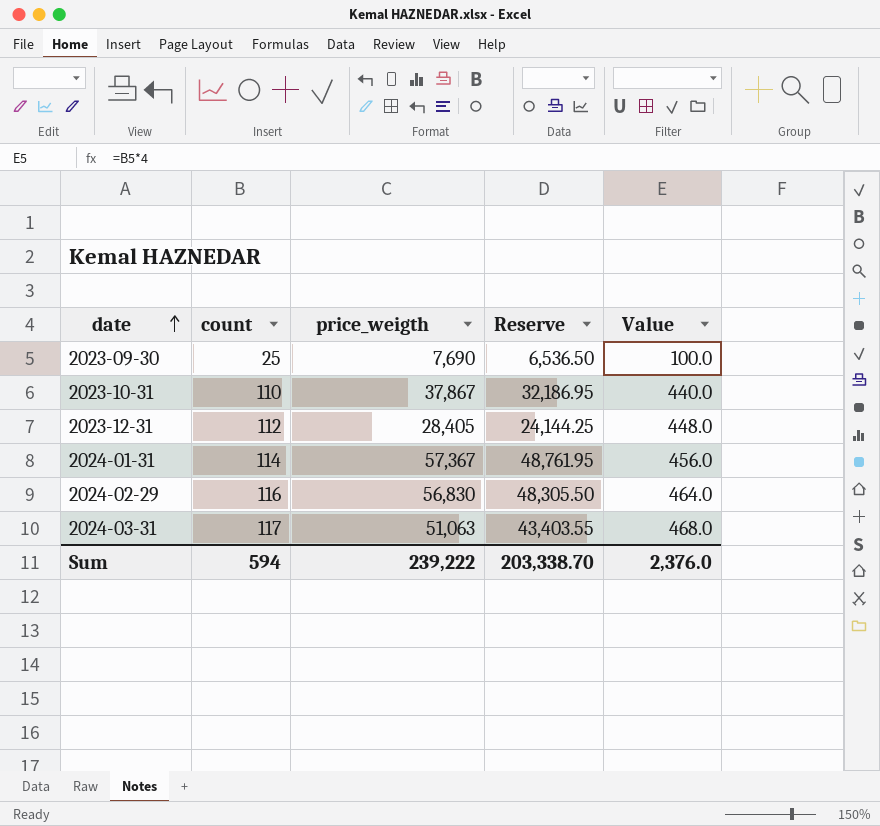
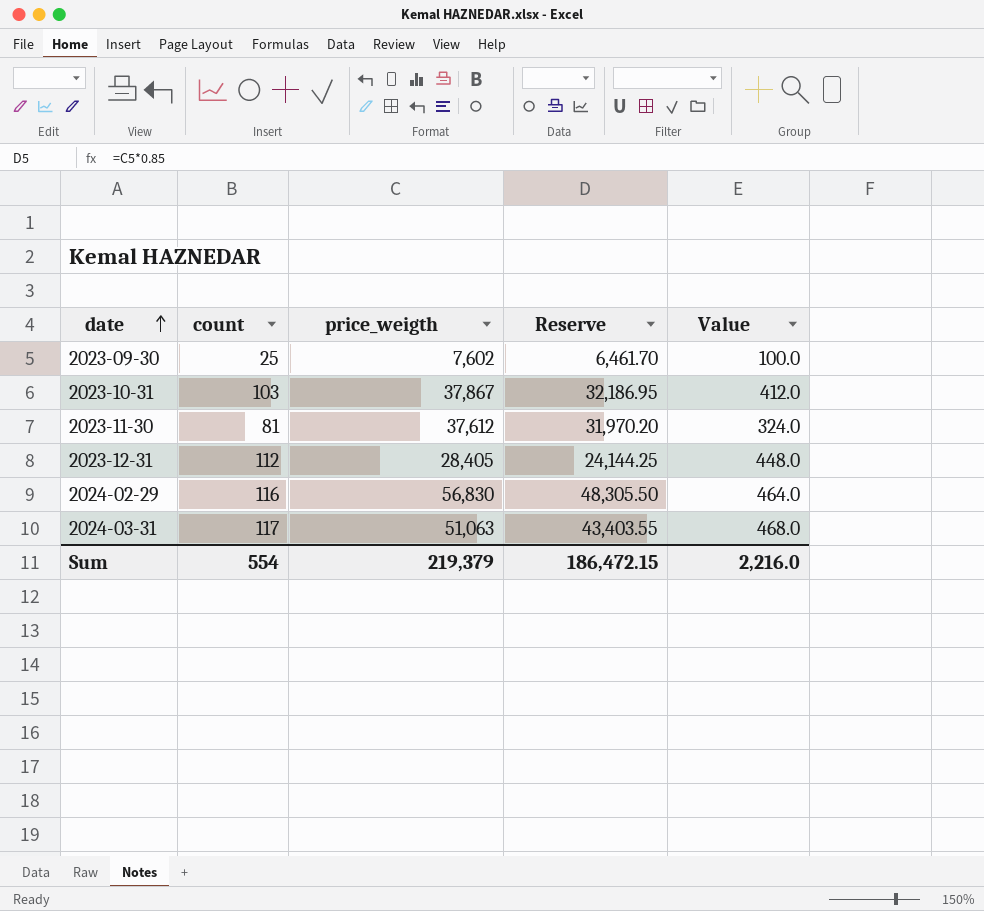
row 2024-01-31: 114 | 57,367 | 48,761.95 | 456.0 -> none
2023-09-30 | price_weigth: 7,690 -> 7,602
2023-09-30 | Reserve: 6,536.50 -> 6,461.70
2023-10-31 | count: 110 -> 103
2023-10-31 | Value: 440.0 -> 412.0
row 2023-11-30: none -> 81 | 37,612 | 31,970.20 | 324.0
Sum | count: 594 -> 554
Sum | price_weigth: 239,222 -> 219,379
Sum | Reserve: 203,338.70 -> 186,472.15
Sum | Value: 2,376.0 -> 2,216.0

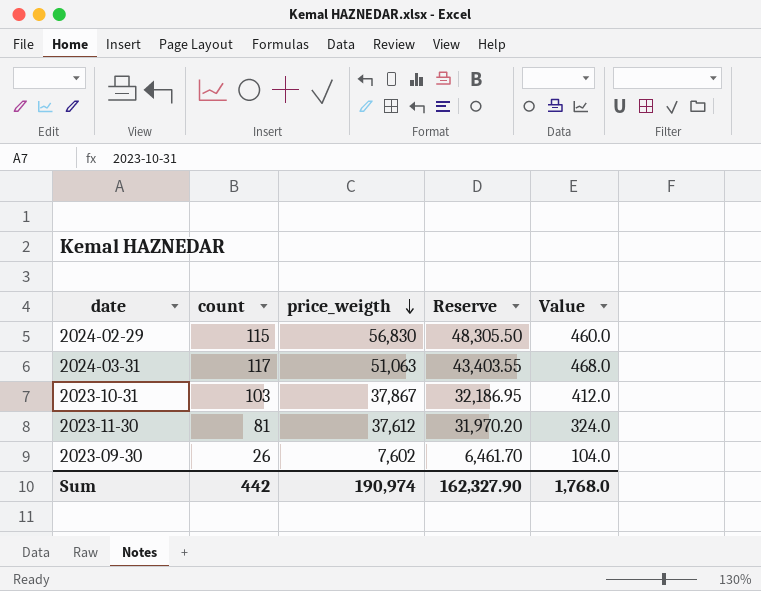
row order: date ascending -> price_weigth descending
row 2023-12-31: 112 | 28,405 | 24,144.25 | 448.0 -> none
2024-02-29 | count: 116 -> 115
2024-02-29 | Value: 464.0 -> 460.0
2023-09-30 | count: 25 -> 26
2023-09-30 | Value: 100.0 -> 104.0
Sum | count: 554 -> 442
Sum | price_weigth: 219,379 -> 190,974
Sum | Reserve: 186,472.15 -> 162,327.90
Sum | Value: 2,216.0 -> 1,768.0

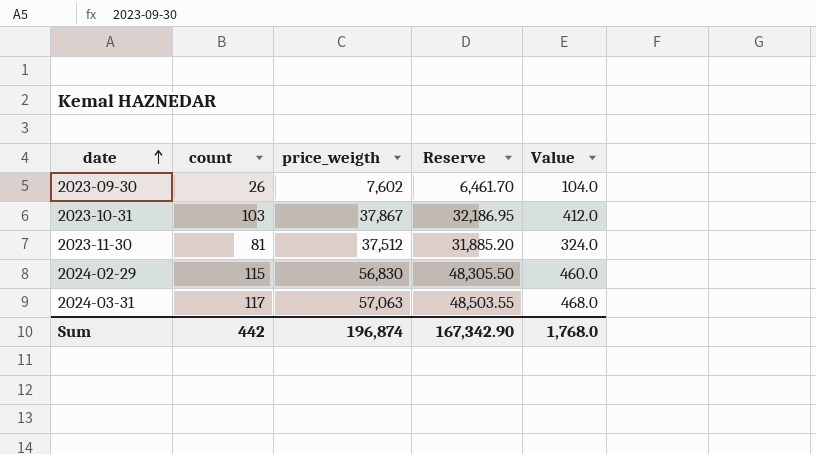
row order: price_weigth descending -> date ascending
2023-11-30 | price_weigth: 37,612 -> 37,512
2023-11-30 | Reserve: 31,970.20 -> 31,885.20
2024-03-31 | price_weigth: 51,063 -> 57,063
2024-03-31 | Reserve: 43,403.55 -> 48,503.55
Sum | price_weigth: 190,974 -> 196,874
Sum | Reserve: 162,327.90 -> 167,342.90

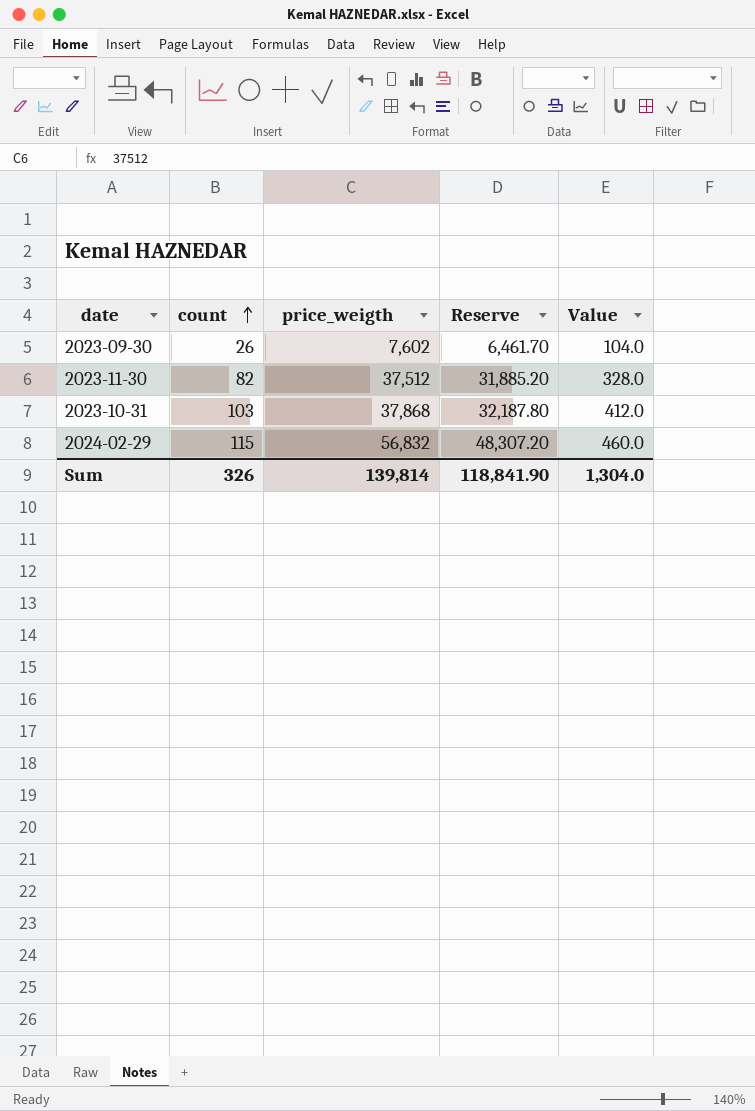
row order: date ascending -> count ascending
row 2024-03-31: 117 | 57,063 | 48,503.55 | 468.0 -> none
2023-11-30 | count: 81 -> 82
2023-11-30 | Value: 324.0 -> 328.0
2023-10-31 | price_weigth: 37,867 -> 37,868
2023-10-31 | Reserve: 32,186.95 -> 32,187.80
2024-02-29 | price_weigth: 56,830 -> 56,832
2024-02-29 | Reserve: 48,305.50 -> 48,307.20
Sum | count: 442 -> 326
Sum | price_weigth: 196,874 -> 139,814
Sum | Reserve: 167,342.90 -> 118,841.90
Sum | Value: 1,768.0 -> 1,304.0

